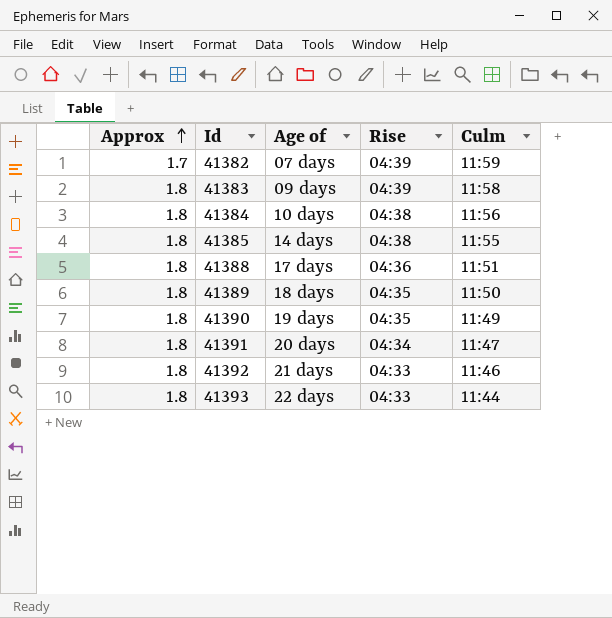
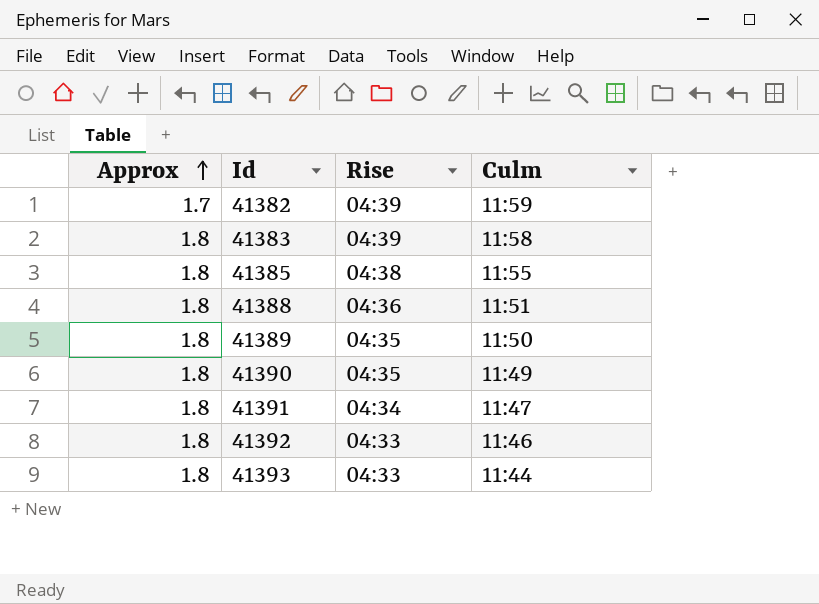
column Age of | position: 3 -> none
row 41384: 1.8 | 10 days | 04:38 | 11:56 -> none

